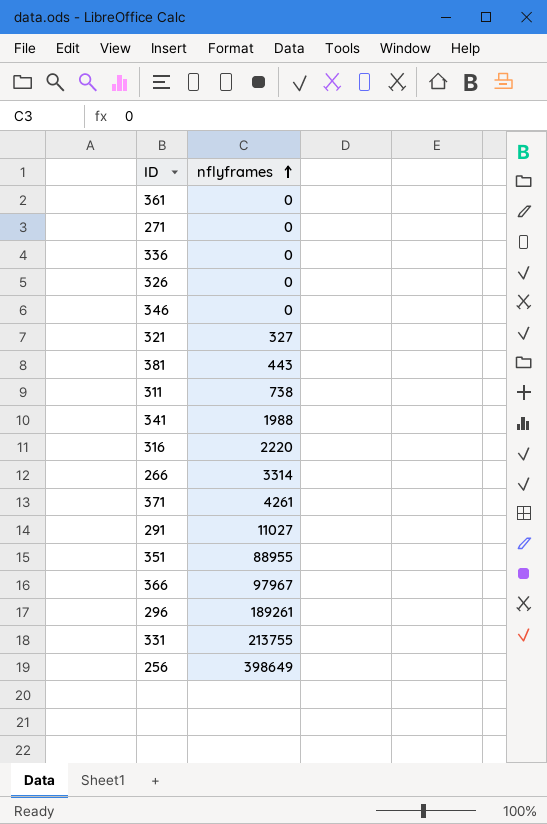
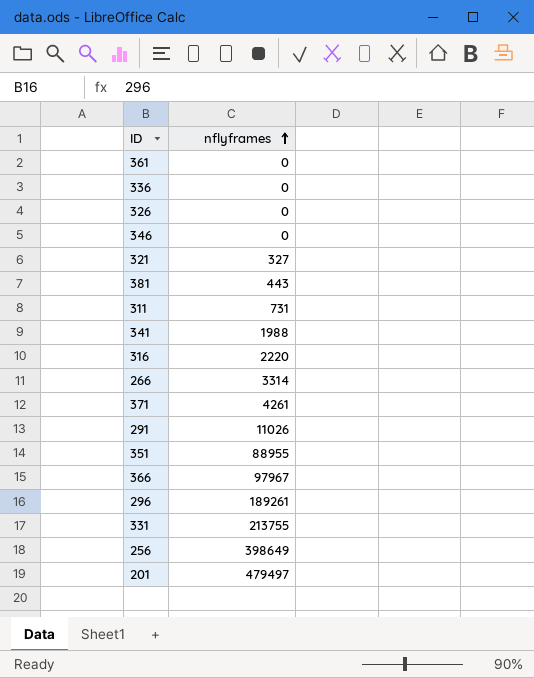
row 271: 0 -> none
311 | nflyframes: 738 -> 731
291 | nflyframes: 11027 -> 11026
row 201: none -> 479497

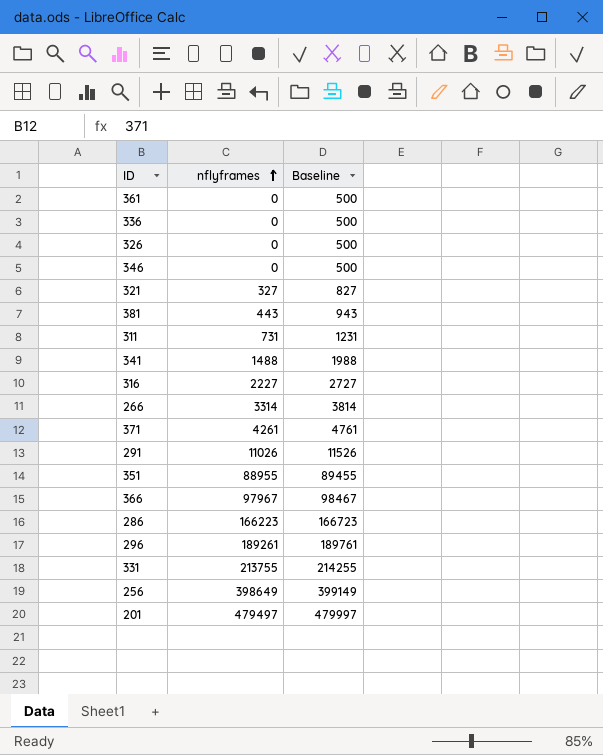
column Baseline | formula: none -> [nflyframes] + 500
341 | nflyframes: 1988 -> 1488
316 | nflyframes: 2220 -> 2227
row 286: none -> 166223 | 166723

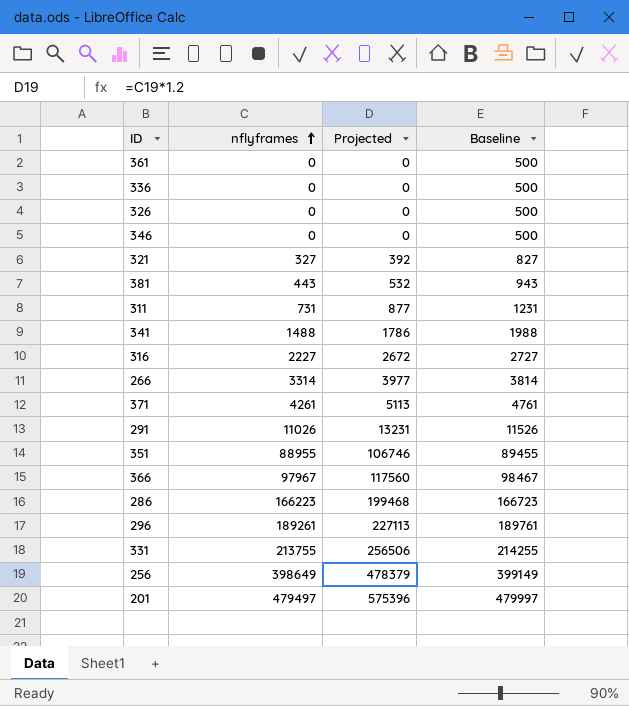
column Projected | formula: none -> [nflyframes] * 1.2

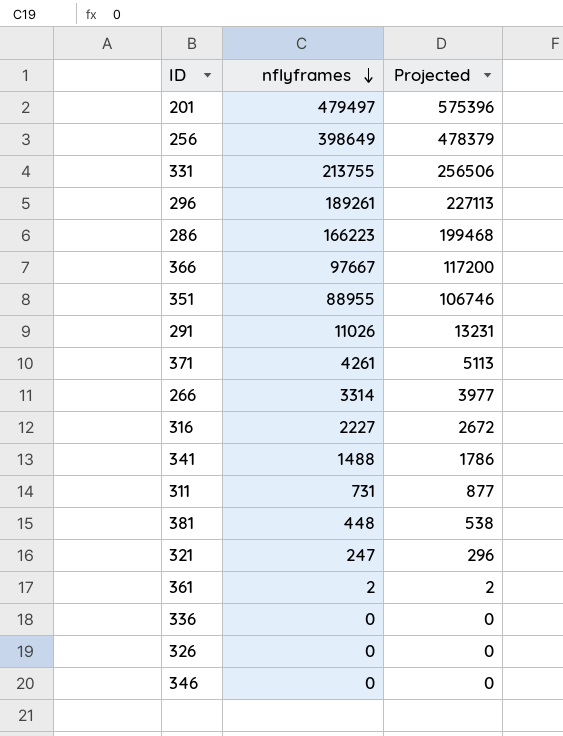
row order: nflyframes ascending -> nflyframes descending
column Baseline | formula: [nflyframes] + 500 -> none
366 | nflyframes: 97967 -> 97667
366 | Projected: 117560 -> 117200
381 | nflyframes: 443 -> 448
381 | Projected: 532 -> 538
321 | nflyframes: 327 -> 247
321 | Projected: 392 -> 296
361 | nflyframes: 0 -> 2
361 | Projected: 0 -> 2

